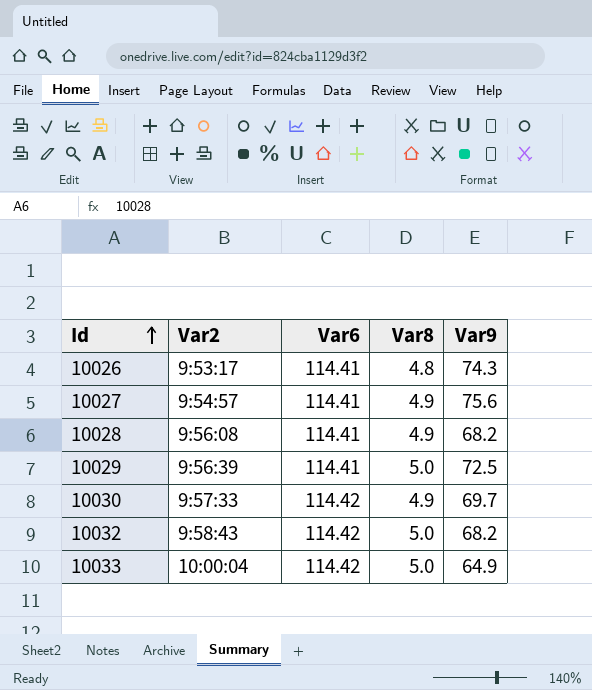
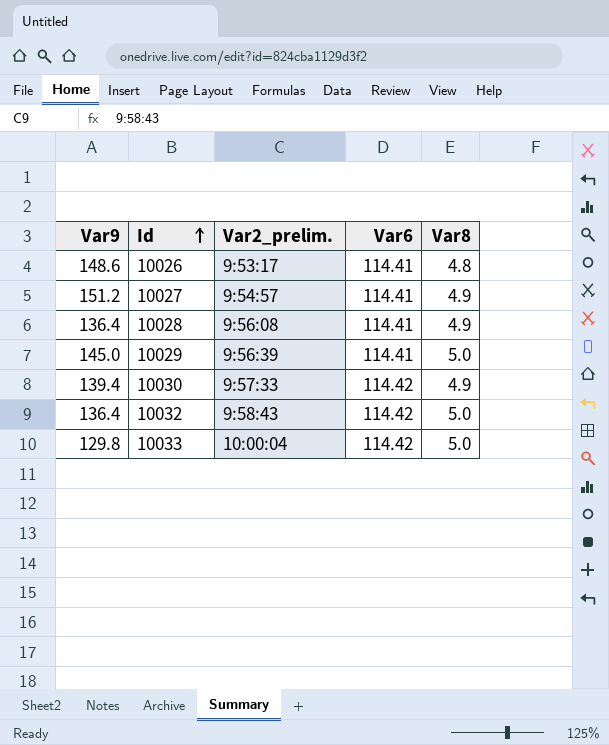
column Var9 | position: 5 -> 1
column name: Var2 -> Var2_prelim.
10026 | Var9: 74.3 -> 148.6
10027 | Var9: 75.6 -> 151.2
10028 | Var9: 68.2 -> 136.4
10029 | Var9: 72.5 -> 145.0
10030 | Var9: 69.7 -> 139.4
10032 | Var9: 68.2 -> 136.4
10033 | Var9: 64.9 -> 129.8

